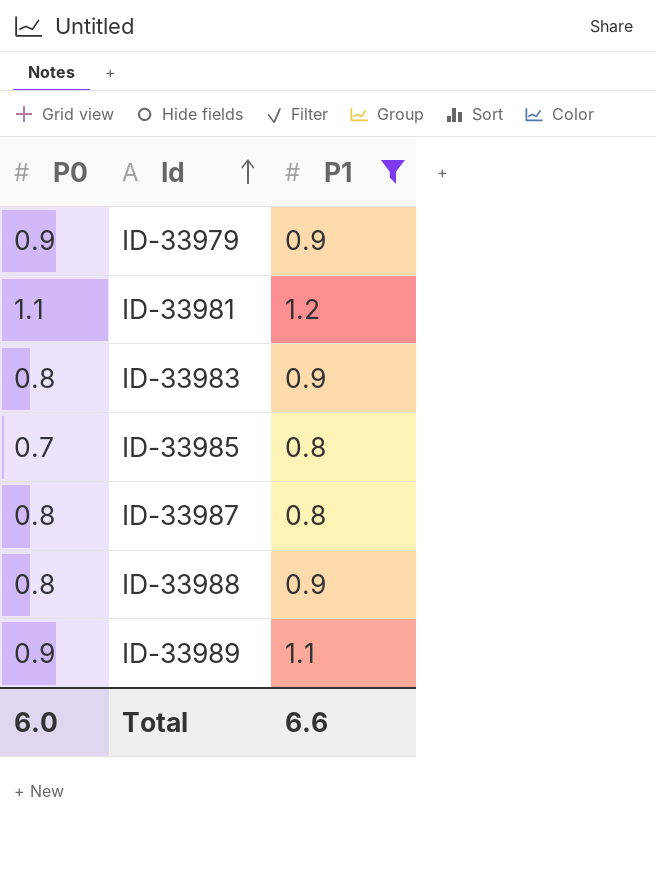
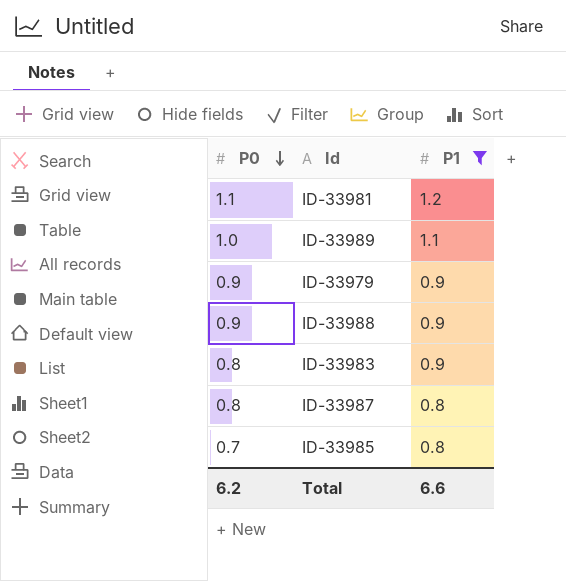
row order: Id ascending -> P0 descending
ID-33989 | P0: 0.9 -> 1.0
ID-33988 | P0: 0.8 -> 0.9
Total | P0: 6.0 -> 6.2

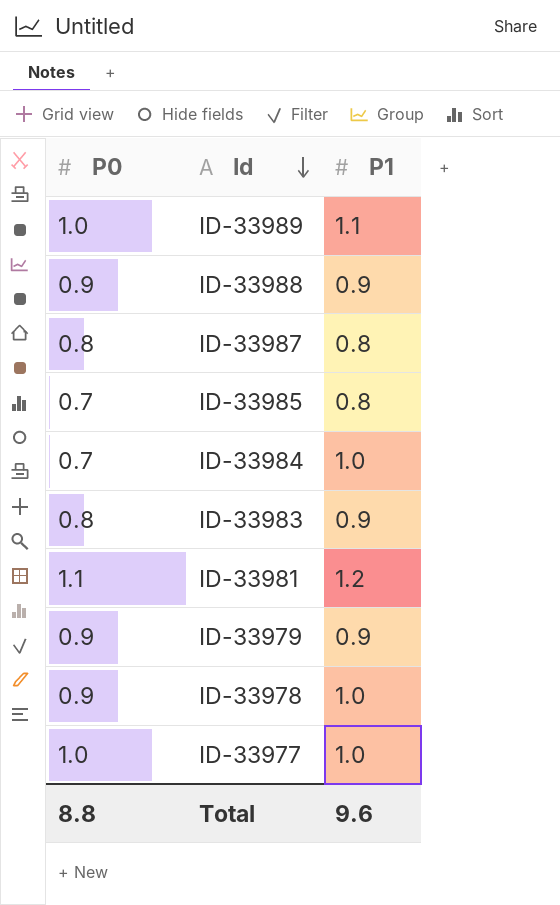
filter: P1 != 1.0 -> none
row order: P0 descending -> Id descending
Total | P0: 6.2 -> 8.8
Total | P1: 6.6 -> 9.6

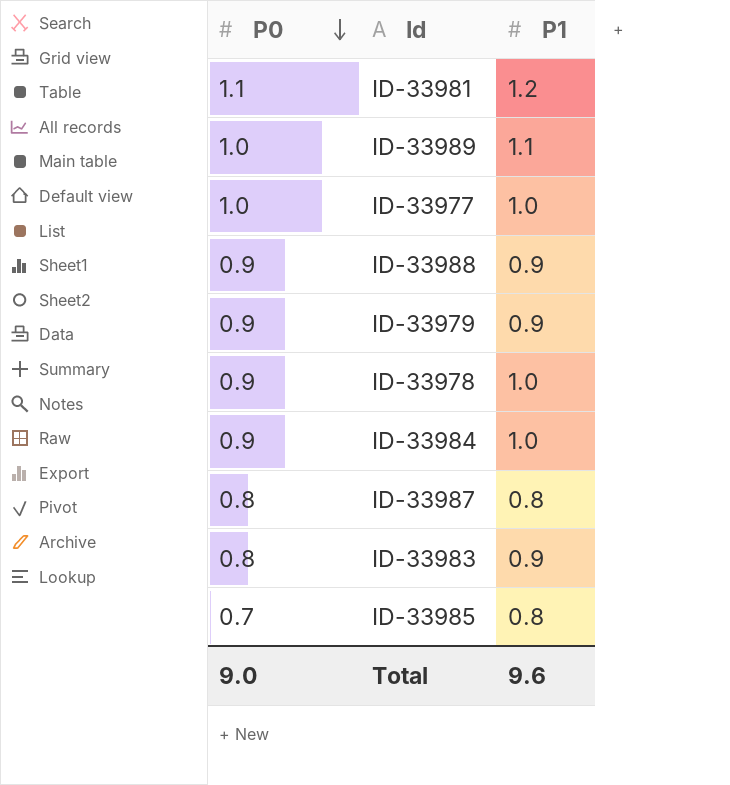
row order: Id descending -> P0 descending
ID-33984 | P0: 0.7 -> 0.9
Total | P0: 8.8 -> 9.0

